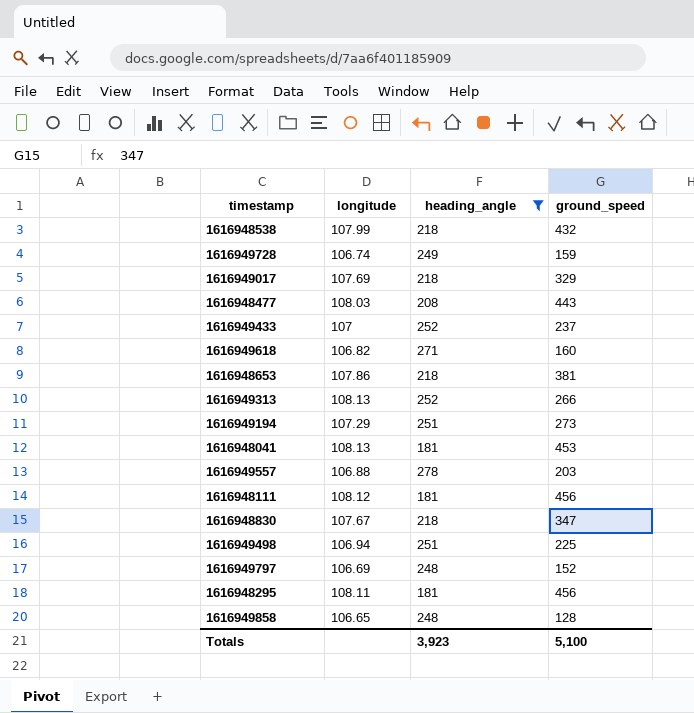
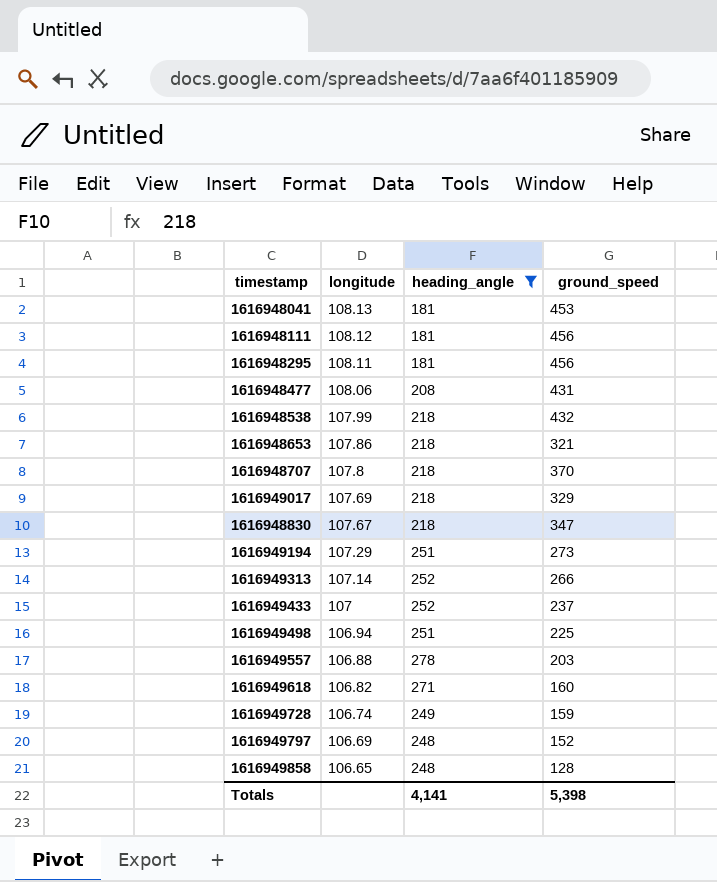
row order: none -> longitude descending
1616948477 | longitude: 108.03 -> 108.06
1616948477 | ground_speed: 443 -> 431
1616948653 | ground_speed: 381 -> 321
row 1616948707: none -> 107.8 | 218 | 370
1616949313 | longitude: 108.13 -> 107.14
Totals | heading_angle: 3,923 -> 4,141
Totals | ground_speed: 5,100 -> 5,398

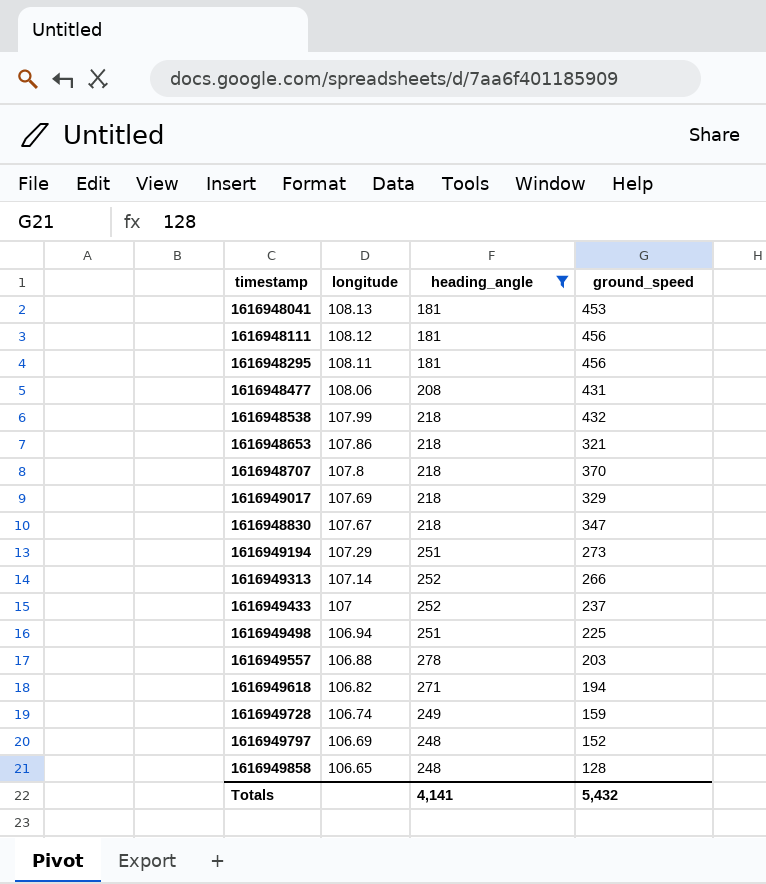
1616949618 | ground_speed: 160 -> 194
Totals | ground_speed: 5,398 -> 5,432

